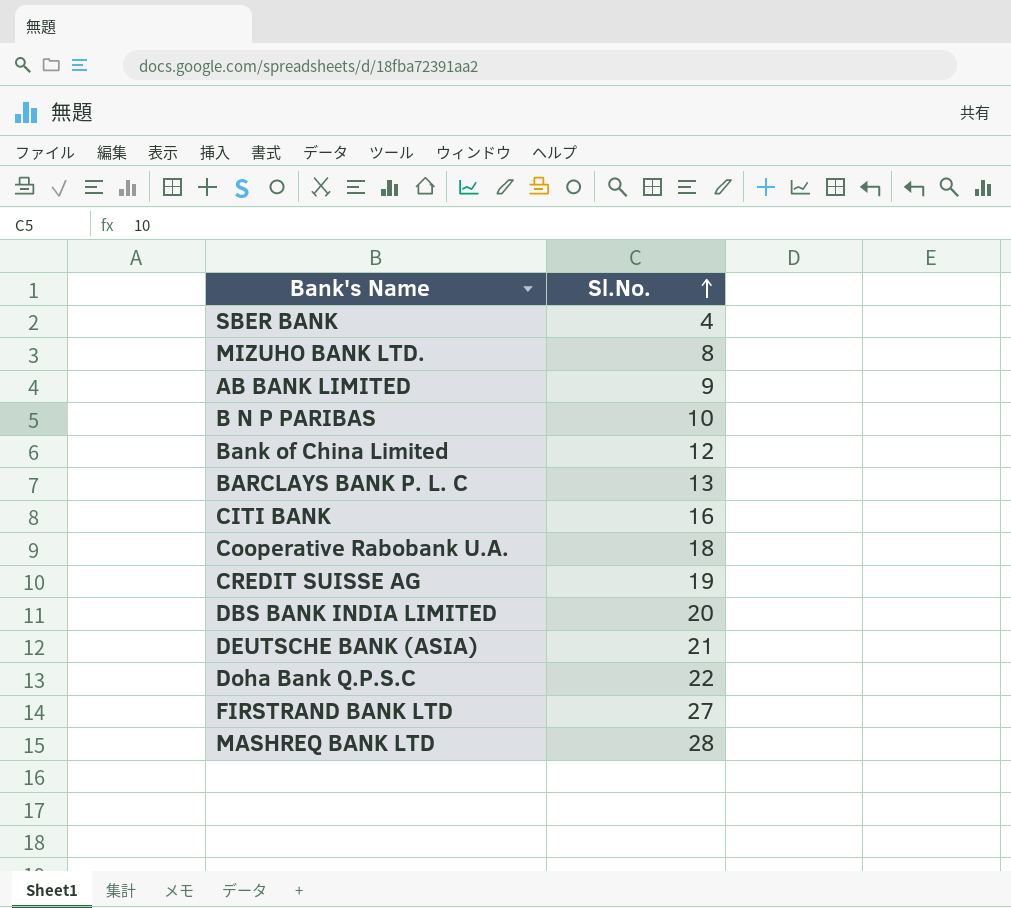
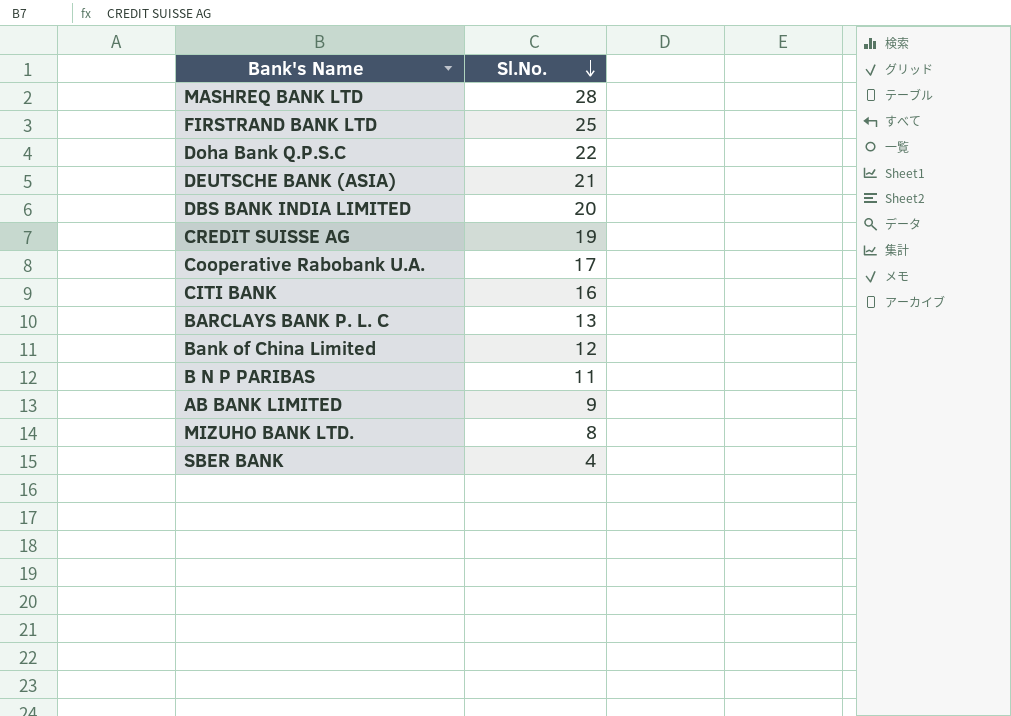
row order: Sl.No. ascending -> Sl.No. descending
FIRSTRAND BANK LTD | Sl.No.: 27 -> 25
Cooperative Rabobank U.A. | Sl.No.: 18 -> 17
B N P PARIBAS | Sl.No.: 10 -> 11

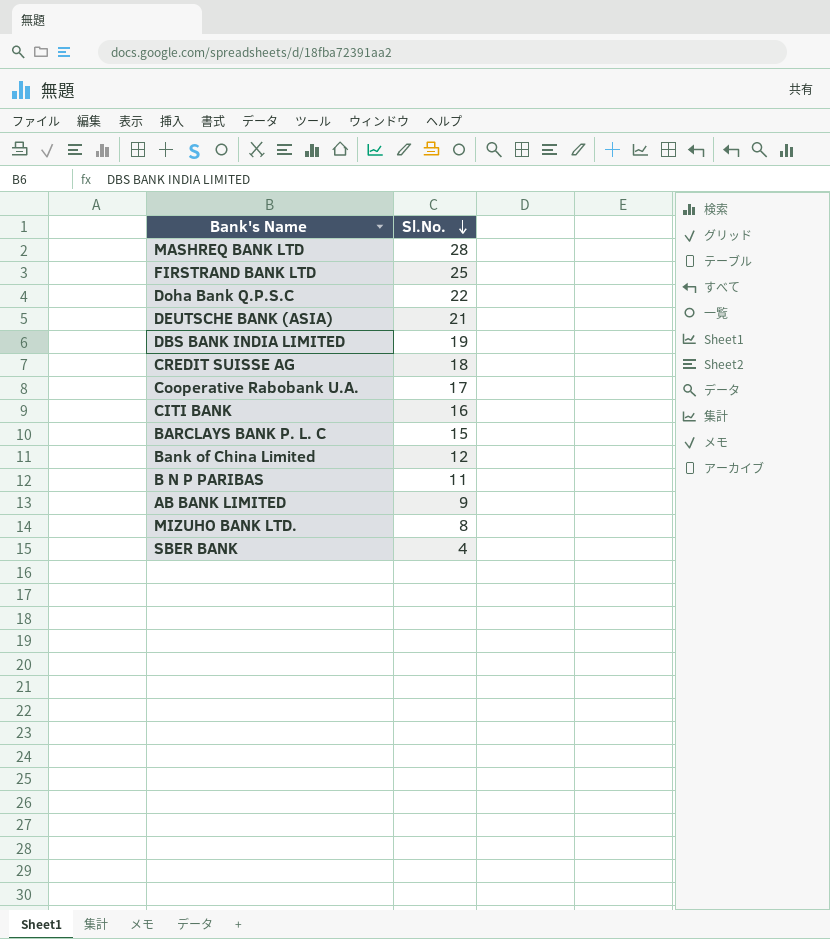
DBS BANK INDIA LIMITED | Sl.No.: 20 -> 19
CREDIT SUISSE AG | Sl.No.: 19 -> 18
BARCLAYS BANK P. L. C | Sl.No.: 13 -> 15

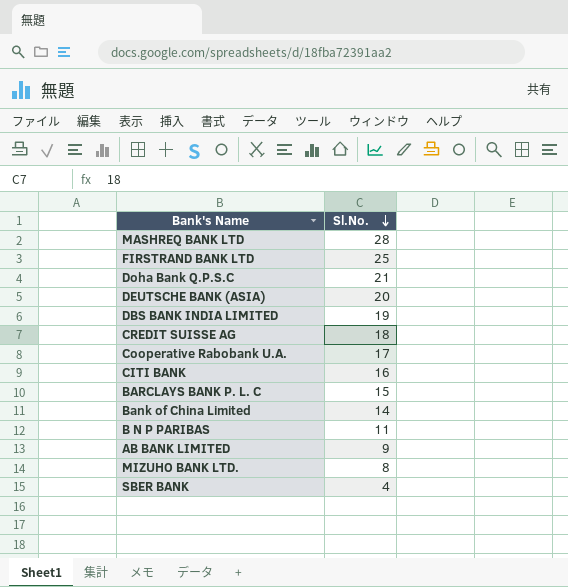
Doha Bank Q.P.S.C | Sl.No.: 22 -> 21
DEUTSCHE BANK (ASIA) | Sl.No.: 21 -> 20
Bank of China Limited | Sl.No.: 12 -> 14

